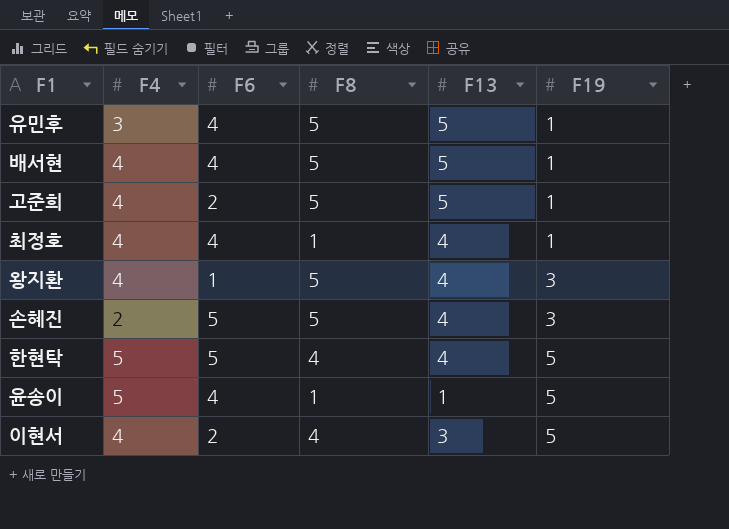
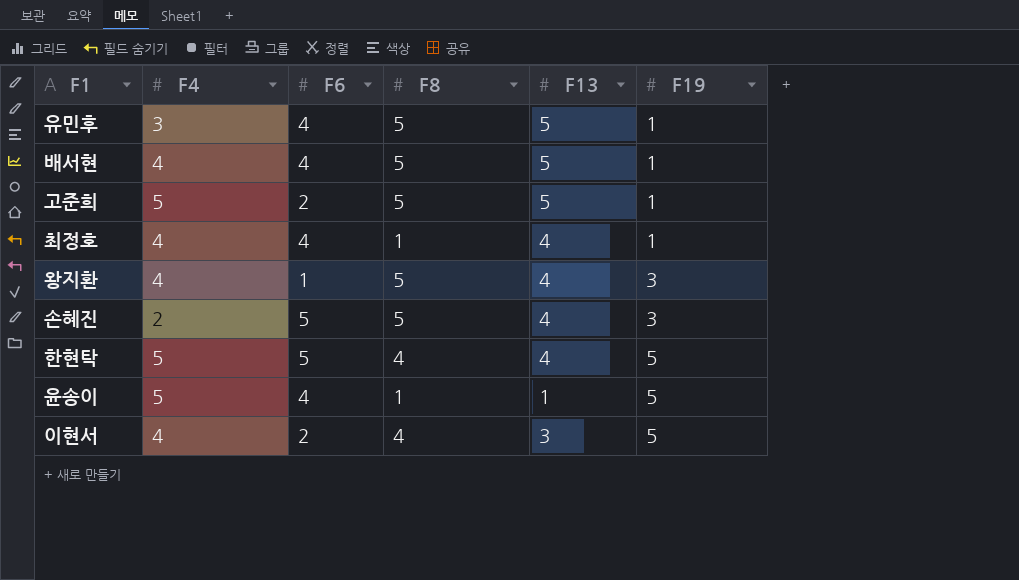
고준희 | F4: 4 -> 5

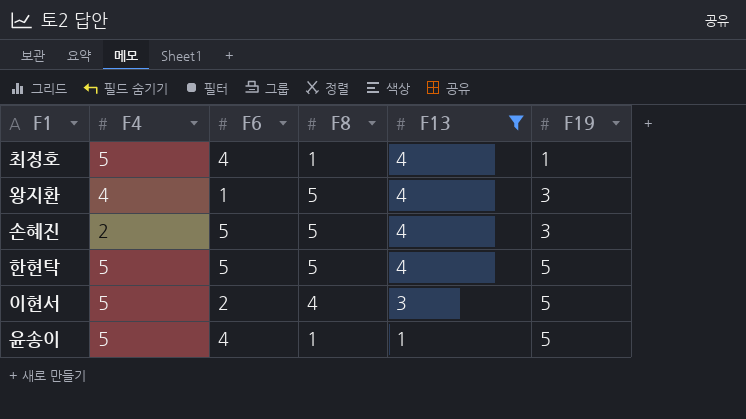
filter: none -> F13 != 5
row order: F19 ascending -> F13 descending
최정호 | F4: 4 -> 5
한현탁 | F8: 4 -> 5
이현서 | F4: 4 -> 5

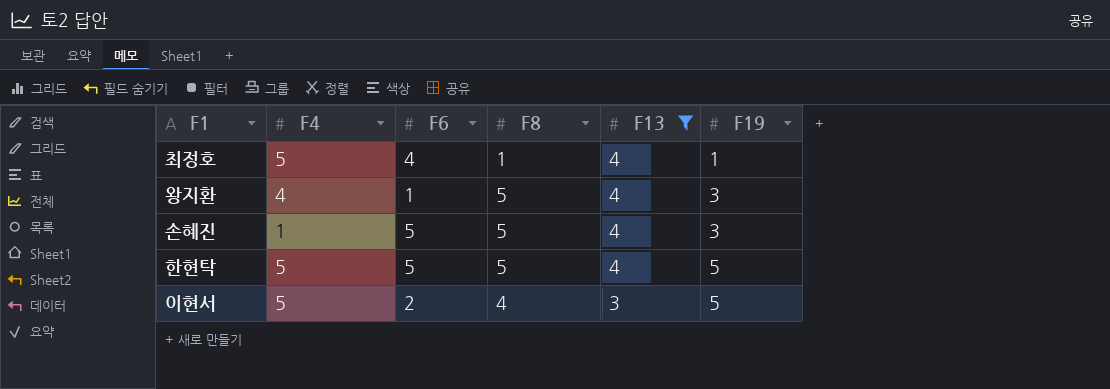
row 윤송이: 5 | 4 | 1 | 1 | 5 -> none
손혜진 | F4: 2 -> 1

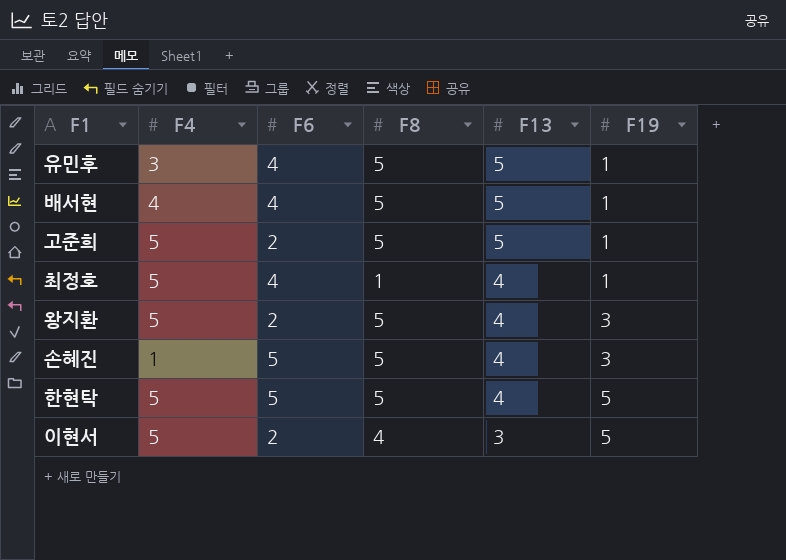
filter: F13 != 5 -> none
왕지환 | F4: 4 -> 5
왕지환 | F6: 1 -> 2

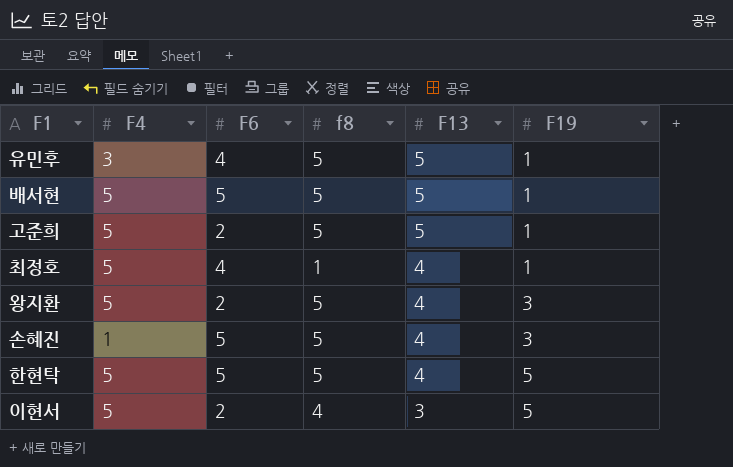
column name: F8 -> f8
배서현 | F4: 4 -> 5
배서현 | F6: 4 -> 5

